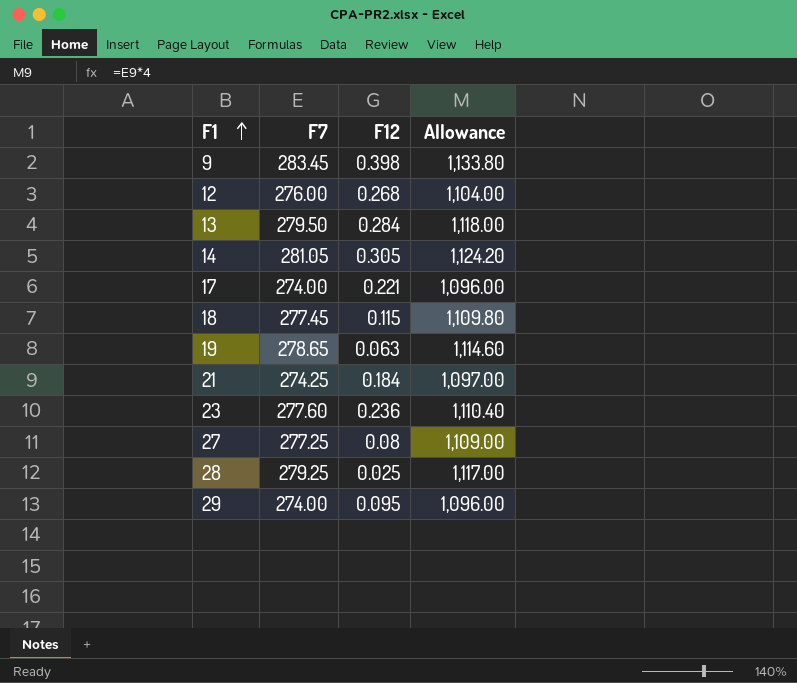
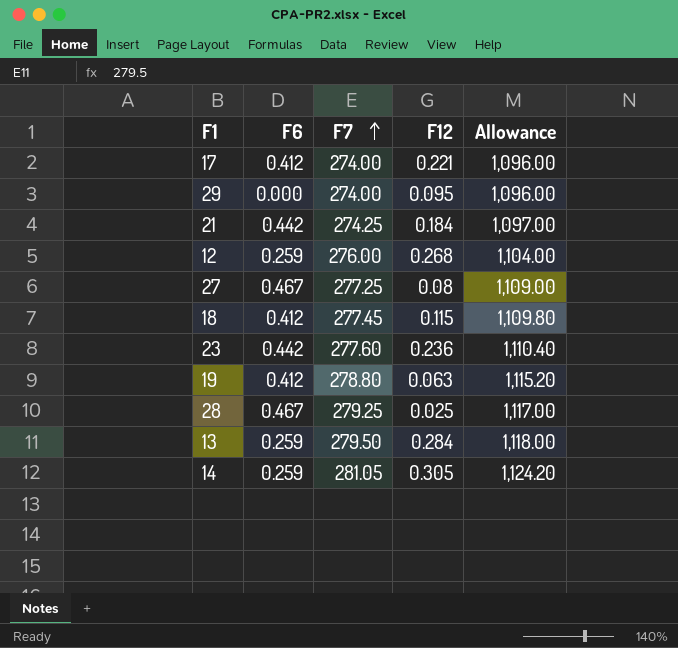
row order: F1 ascending -> F7 ascending
column F6 | position: none -> 2
row 9: 283.45 | 0.398 | 1,133.80 -> none
19 | F7: 278.65 -> 278.80
19 | Allowance: 1,114.60 -> 1,115.20

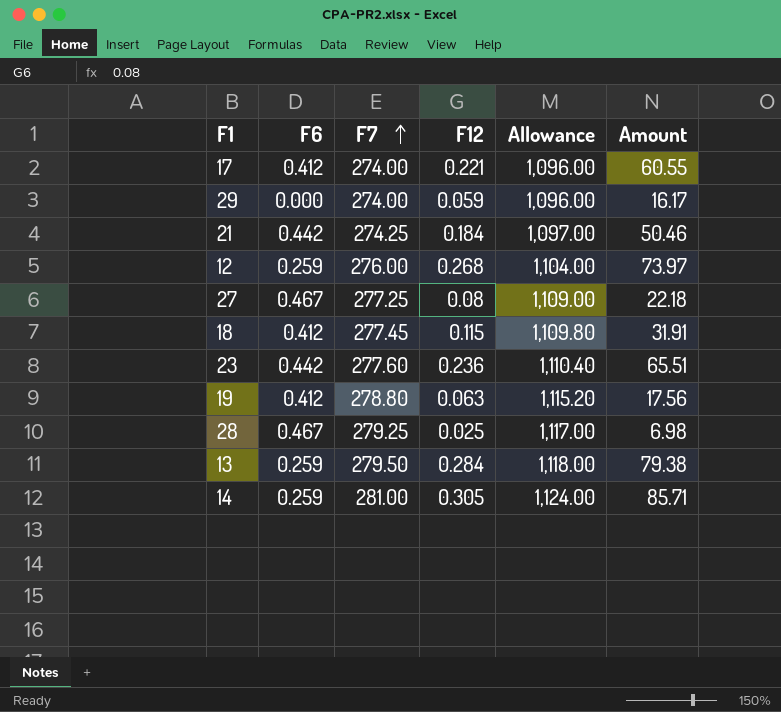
column Amount | formula: none -> [F7] * [F12]
29 | F12: 0.095 -> 0.059
14 | F7: 281.05 -> 281.00
14 | Allowance: 1,124.20 -> 1,124.00

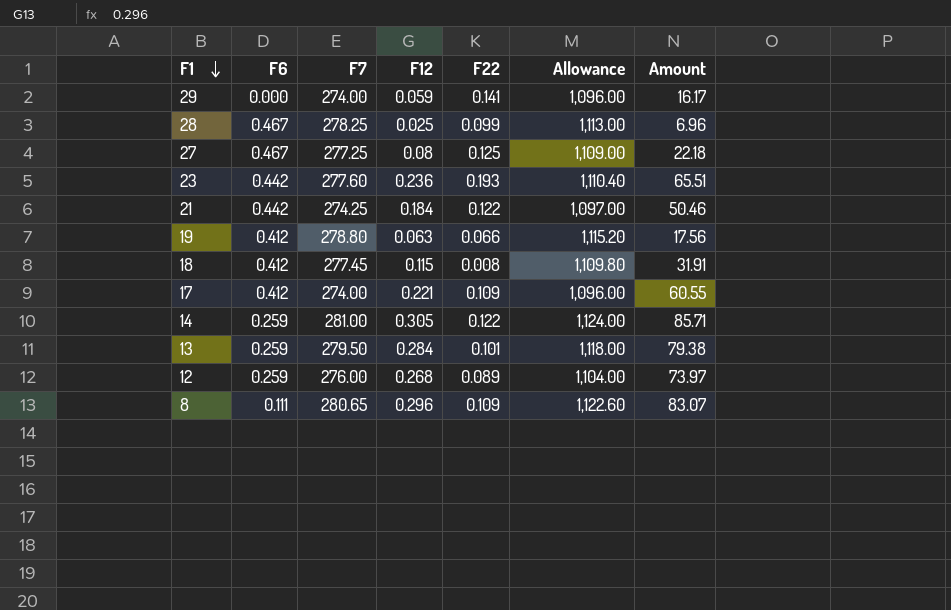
row order: F7 ascending -> F1 descending
column F22 | position: none -> 5
28 | F7: 279.25 -> 278.25
28 | Allowance: 1,117.00 -> 1,113.00
28 | Amount: 6.98 -> 6.96
row 8: none -> 0.111 | 280.65 | 0.296 | 0.109 | 1,122.60 | 83.07

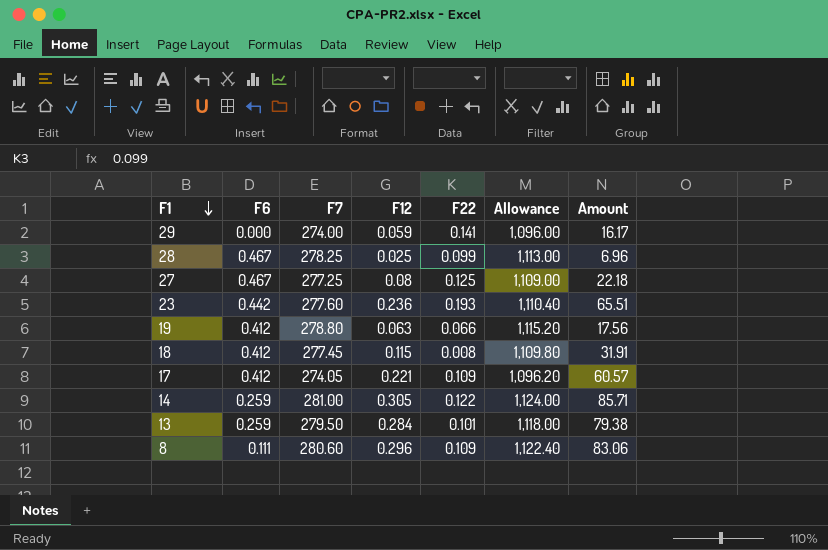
row 21: 0.442 | 274.25 | 0.184 | 0.122 | 1,097.00 | 50.46 -> none
row 12: 0.259 | 276.00 | 0.268 | 0.089 | 1,104.00 | 73.97 -> none
17 | F7: 274.00 -> 274.05
17 | Allowance: 1,096.00 -> 1,096.20
17 | Amount: 60.55 -> 60.57
8 | F7: 280.65 -> 280.60
8 | Allowance: 1,122.60 -> 1,122.40
8 | Amount: 83.07 -> 83.06

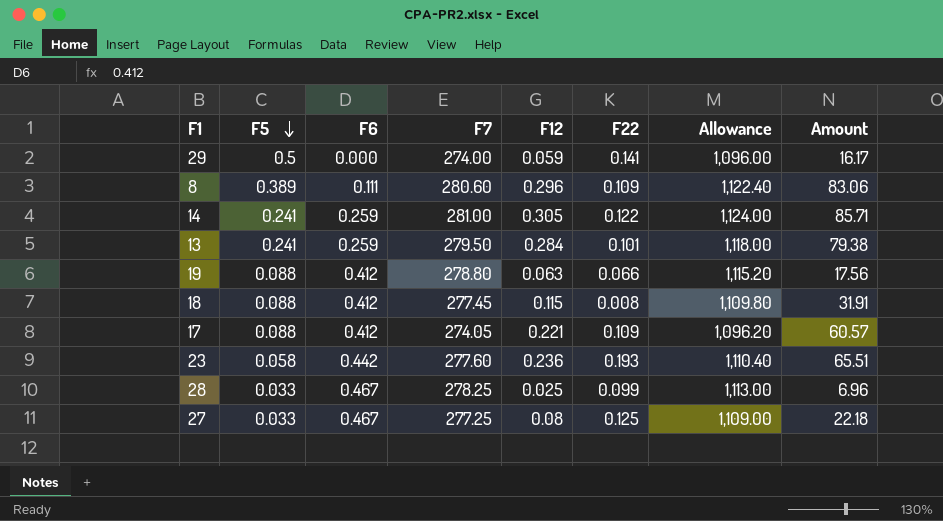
row order: F1 descending -> F5 descending
column F5 | position: none -> 2

